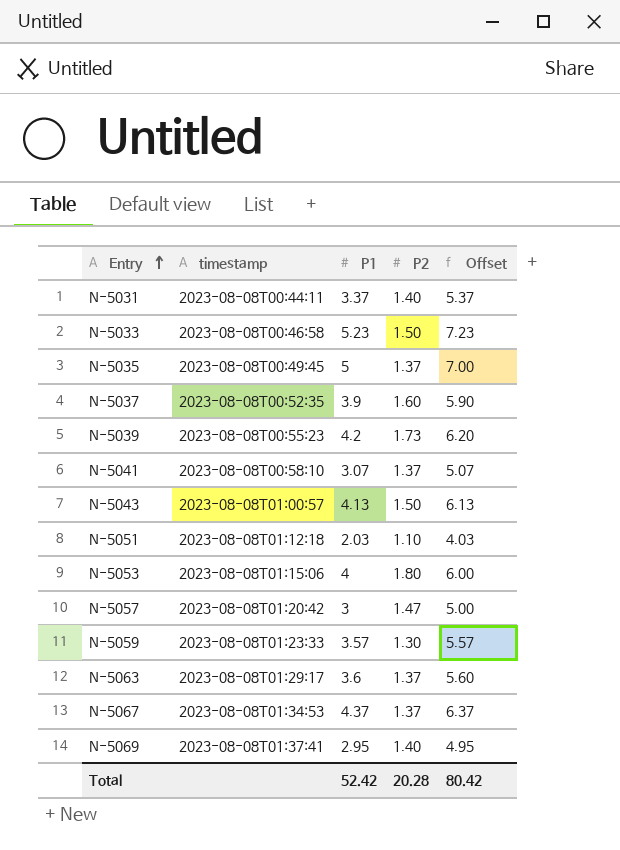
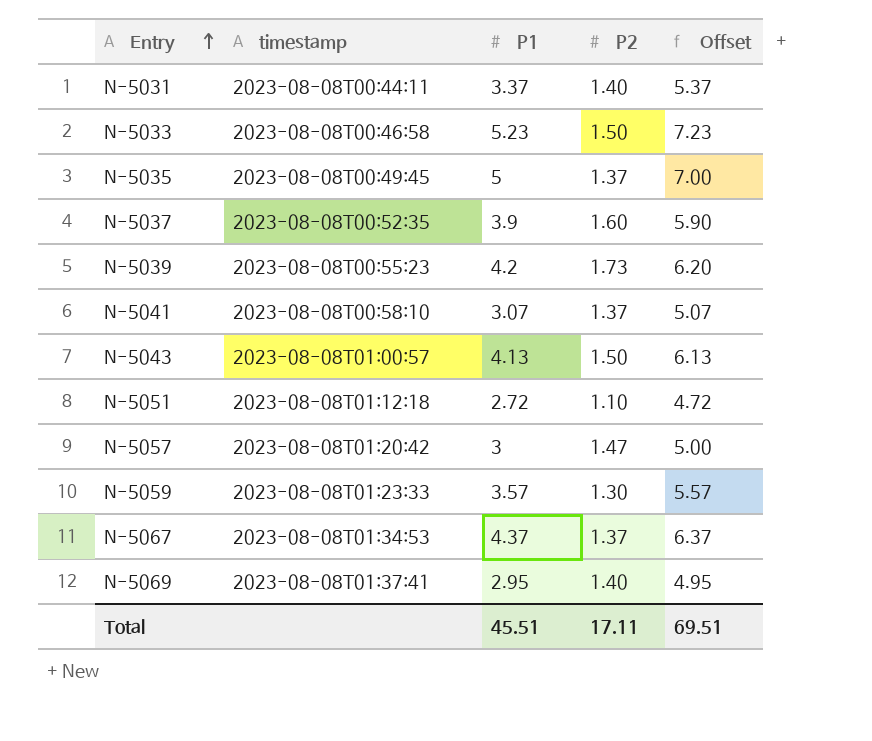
row N-5053: 2023-08-08T01:15:06 | 4 | 1.80 | 6.00 -> none
row N-5063: 2023-08-08T01:29:17 | 3.6 | 1.37 | 5.60 -> none
N-5051 | P1: 2.03 -> 2.72
N-5051 | Offset: 4.03 -> 4.72
Total | P1: 52.42 -> 45.51
Total | P2: 20.28 -> 17.11
Total | Offset: 80.42 -> 69.51

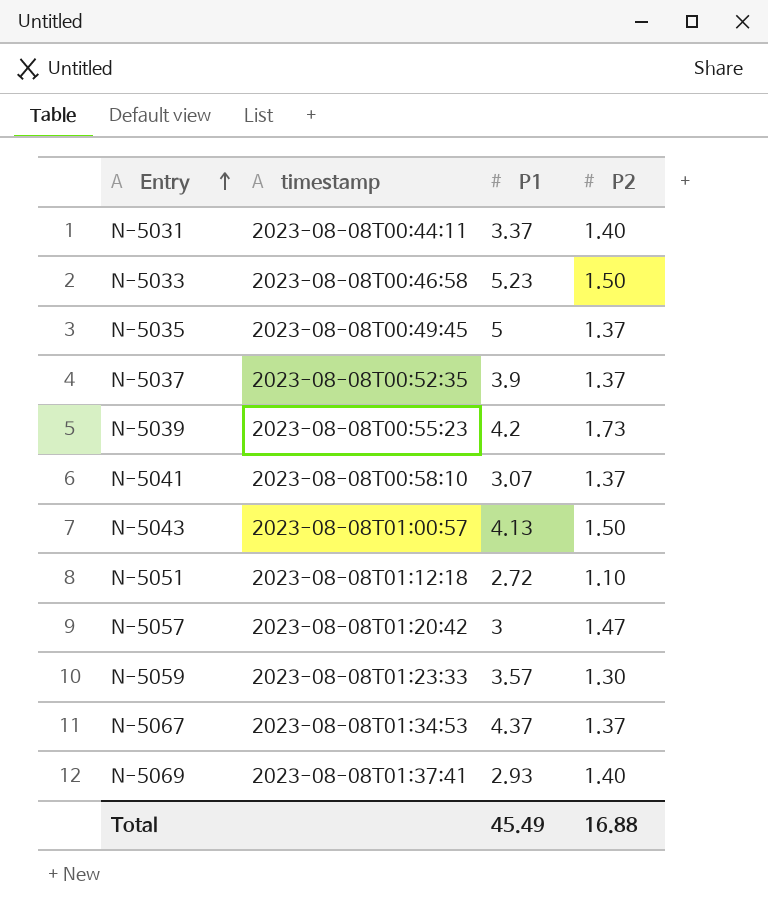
column Offset | formula: [P1] + 2 -> none
N-5037 | P2: 1.60 -> 1.37
N-5069 | P1: 2.95 -> 2.93
Total | P1: 45.51 -> 45.49
Total | P2: 17.11 -> 16.88

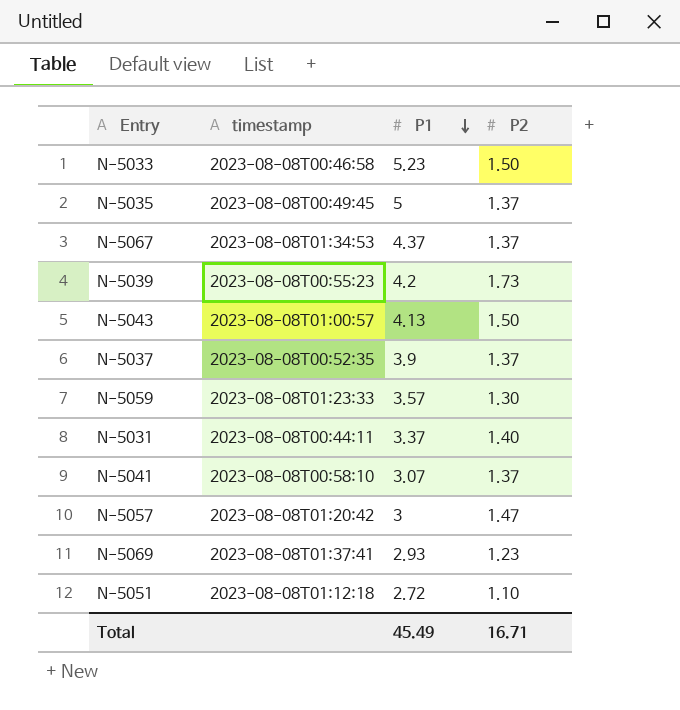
row order: Entry ascending -> P1 descending
N-5069 | P2: 1.40 -> 1.23
Total | P2: 16.88 -> 16.71

